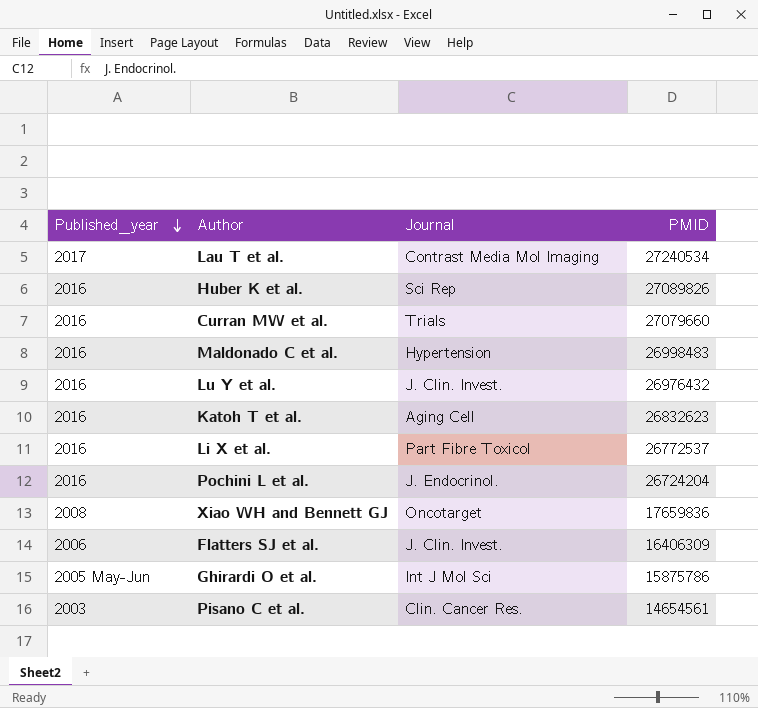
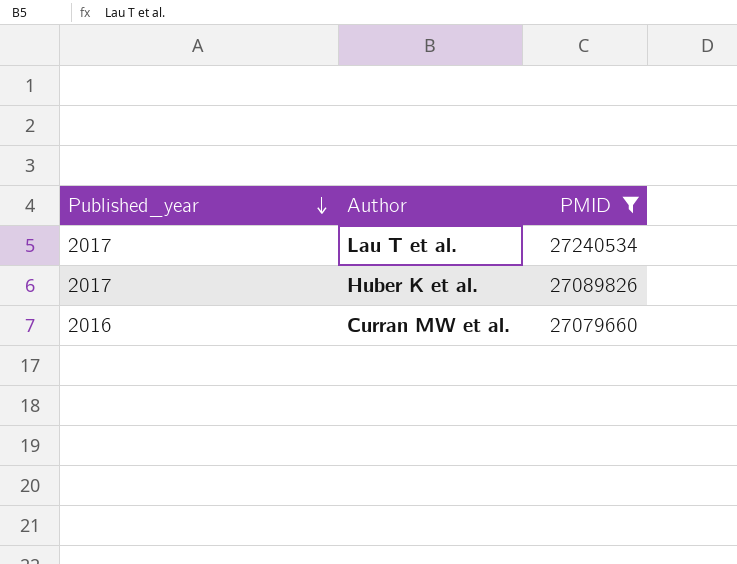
filter: none -> PMID >= 27079660
column Journal | position: 3 -> none
Huber K et al. | Published_year: 2016 -> 2017

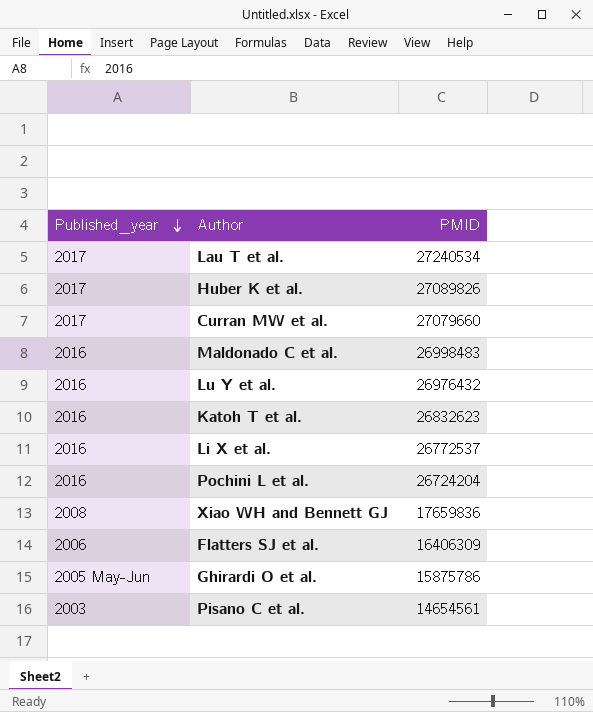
filter: PMID >= 27079660 -> none
Curran MW et al. | Published_year: 2016 -> 2017

